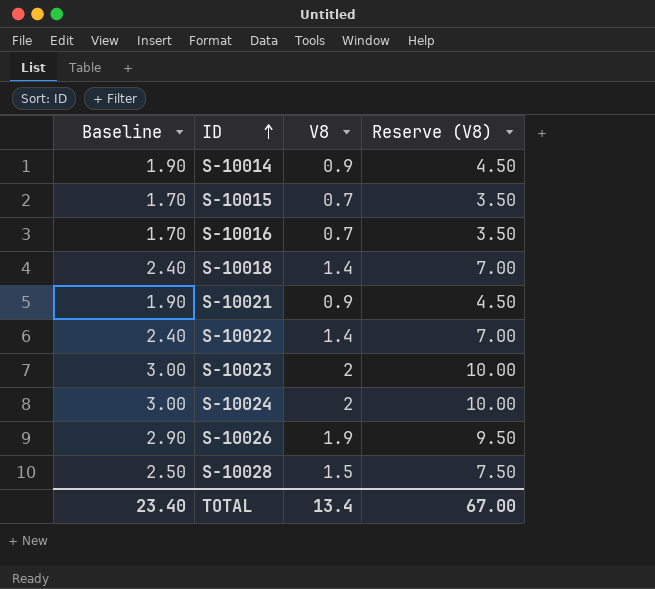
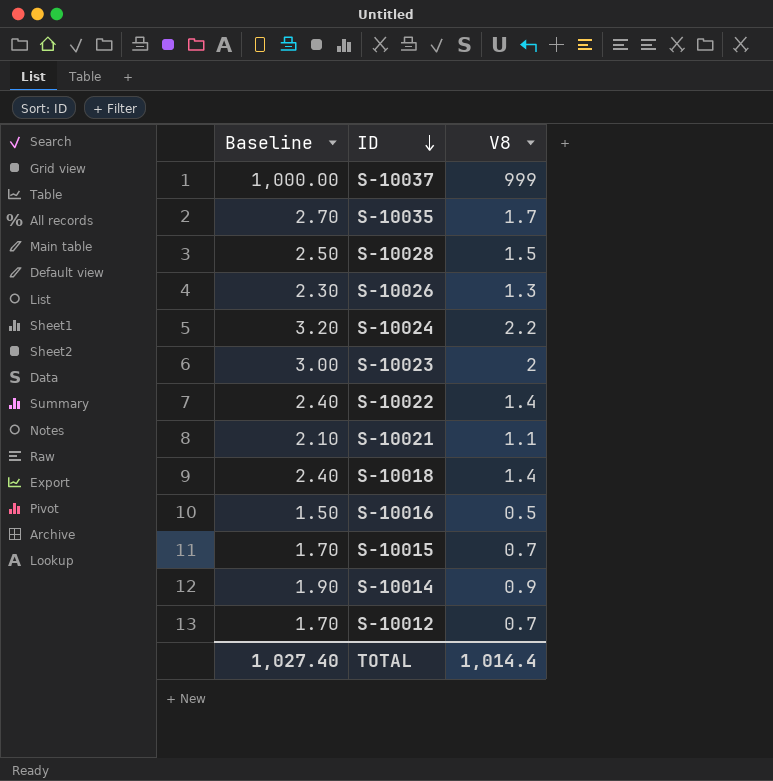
row order: ID ascending -> ID descending
column Reserve (V8) | formula: [V8] * 5 -> none
row S-10037: none -> 1,000.00 | 999
row S-10035: none -> 2.70 | 1.7
S-10026 | Baseline: 2.90 -> 2.30
S-10026 | V8: 1.9 -> 1.3
S-10024 | Baseline: 3.00 -> 3.20
S-10024 | V8: 2 -> 2.2
S-10021 | Baseline: 1.90 -> 2.10
S-10021 | V8: 0.9 -> 1.1
S-10016 | Baseline: 1.70 -> 1.50
S-10016 | V8: 0.7 -> 0.5
row S-10012: none -> 1.70 | 0.7
TOTAL | Baseline: 23.40 -> 1,027.40
TOTAL | V8: 13.4 -> 1,014.4

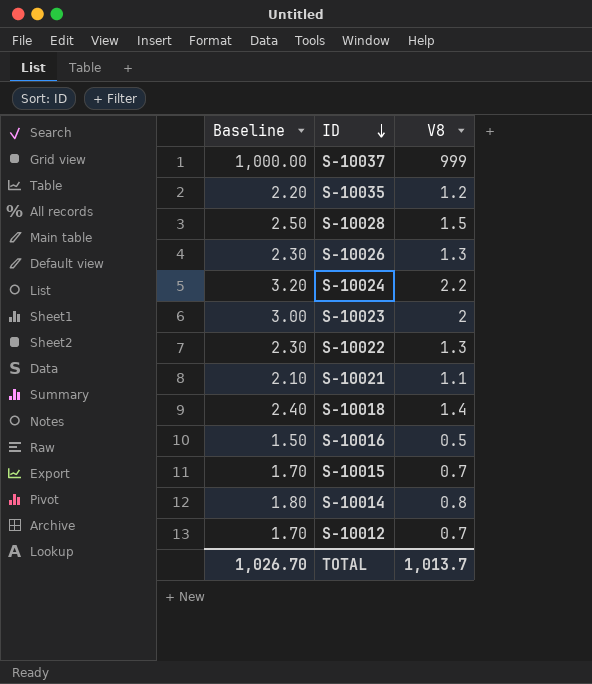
S-10035 | Baseline: 2.70 -> 2.20
S-10035 | V8: 1.7 -> 1.2
S-10022 | Baseline: 2.40 -> 2.30
S-10022 | V8: 1.4 -> 1.3
S-10014 | Baseline: 1.90 -> 1.80
S-10014 | V8: 0.9 -> 0.8
TOTAL | Baseline: 1,027.40 -> 1,026.70
TOTAL | V8: 1,014.4 -> 1,013.7

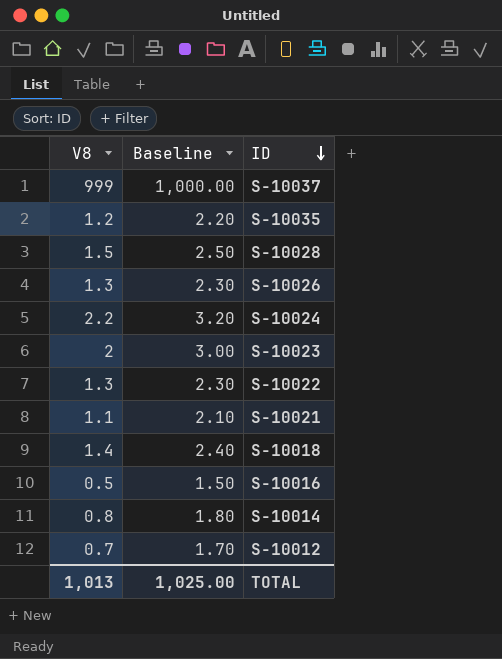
column V8 | position: 3 -> 1
row S-10015: 1.70 | 0.7 -> none
TOTAL | V8: 1,013.7 -> 1,013
TOTAL | Baseline: 1,026.70 -> 1,025.00

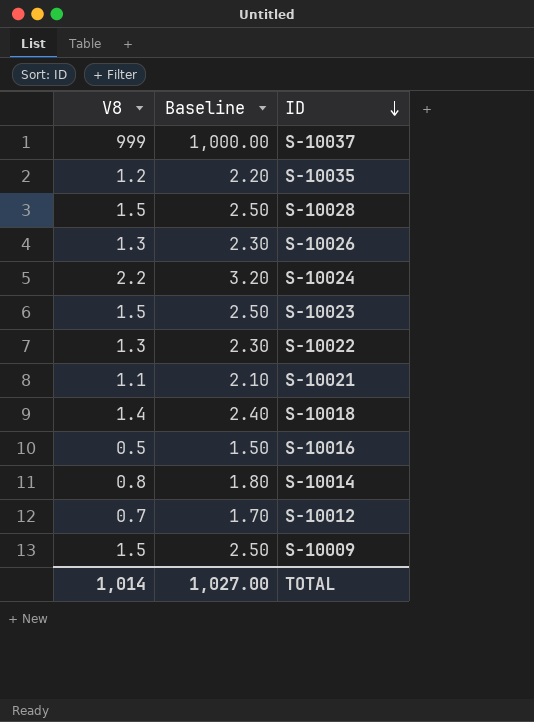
S-10023 | V8: 2 -> 1.5
S-10023 | Baseline: 3.00 -> 2.50
row S-10009: none -> 1.5 | 2.50
TOTAL | V8: 1,013 -> 1,014
TOTAL | Baseline: 1,025.00 -> 1,027.00

